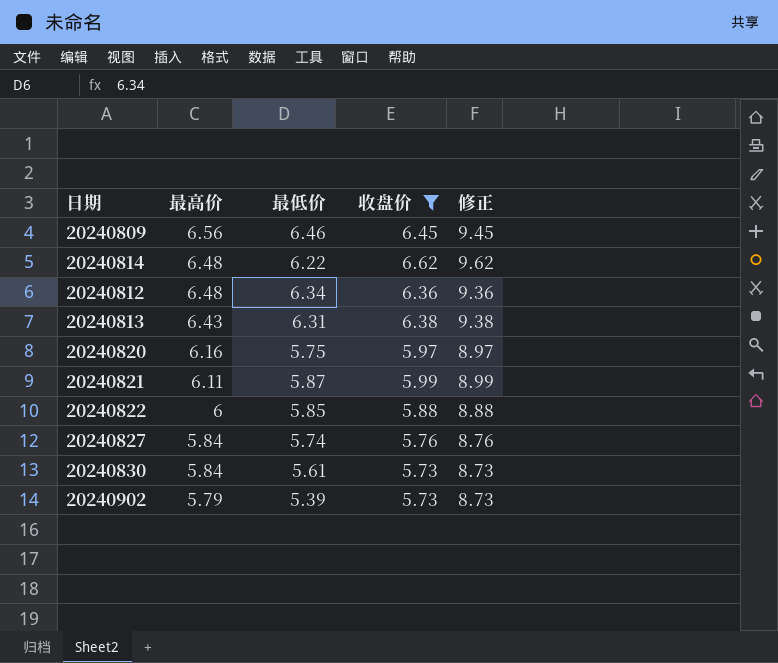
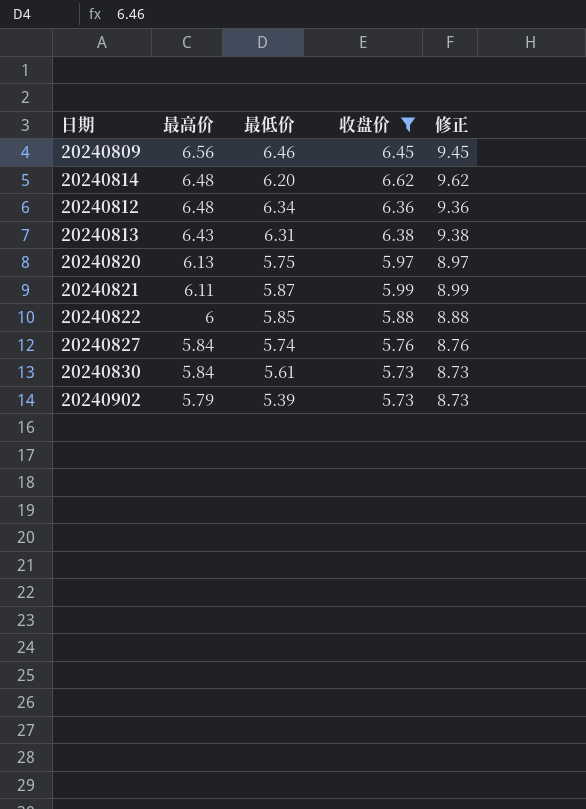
20240814 | 最低价: 6.22 -> 6.20
20240820 | 最高价: 6.16 -> 6.13

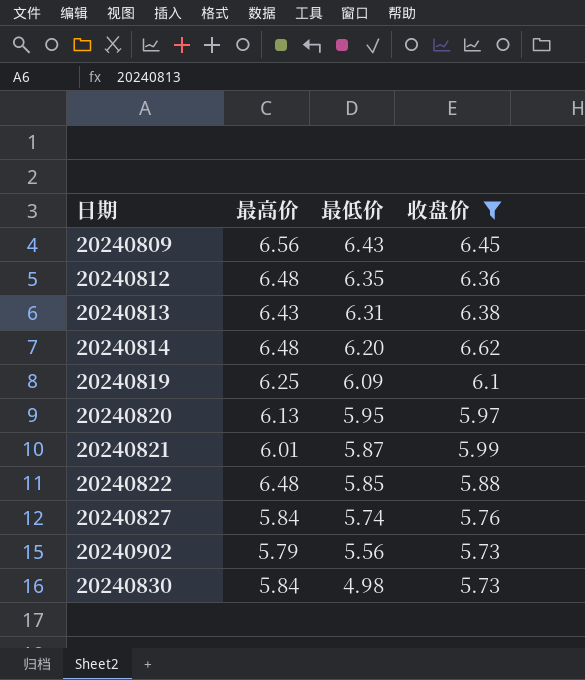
row order: 最高价 descending -> 最低价 descending
column 修正 | formula: [收盘价] + 3 -> none
20240809 | 最低价: 6.46 -> 6.43
20240812 | 最低价: 6.34 -> 6.35
row 20240819: none -> 6.25 | 6.09 | 6.1
20240820 | 最低价: 5.75 -> 5.95
20240821 | 最高价: 6.11 -> 6.01
20240822 | 最高价: 6 -> 6.48
20240902 | 最低价: 5.39 -> 5.56
20240830 | 最低价: 5.61 -> 4.98

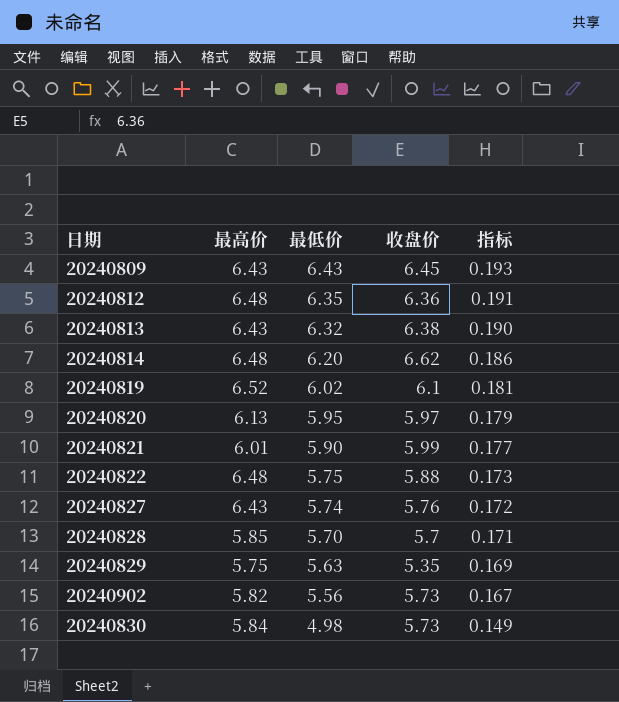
filter: 收盘价 >= 5.73 -> none
column 指标 | formula: none -> [最低价] * 0.03
20240809 | 最高价: 6.56 -> 6.43
20240813 | 最低价: 6.31 -> 6.32
20240819 | 最高价: 6.25 -> 6.52
20240819 | 最低价: 6.09 -> 6.02
20240821 | 最低价: 5.87 -> 5.90
20240822 | 最低价: 5.85 -> 5.75
20240827 | 最高价: 5.84 -> 6.43
20240902 | 最高价: 5.79 -> 5.82

